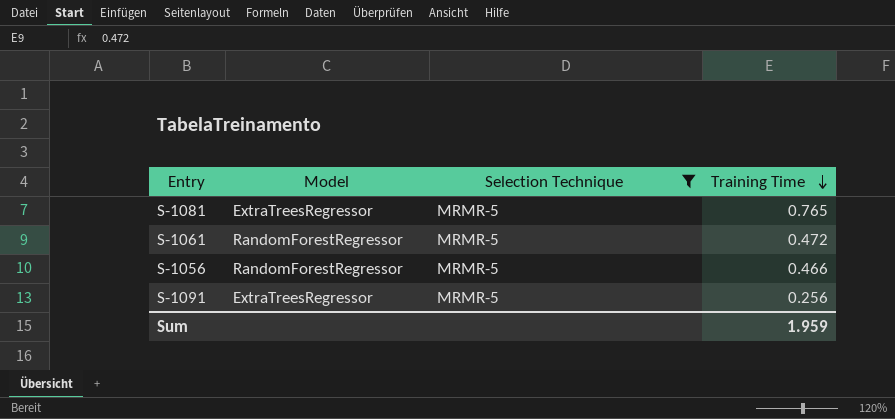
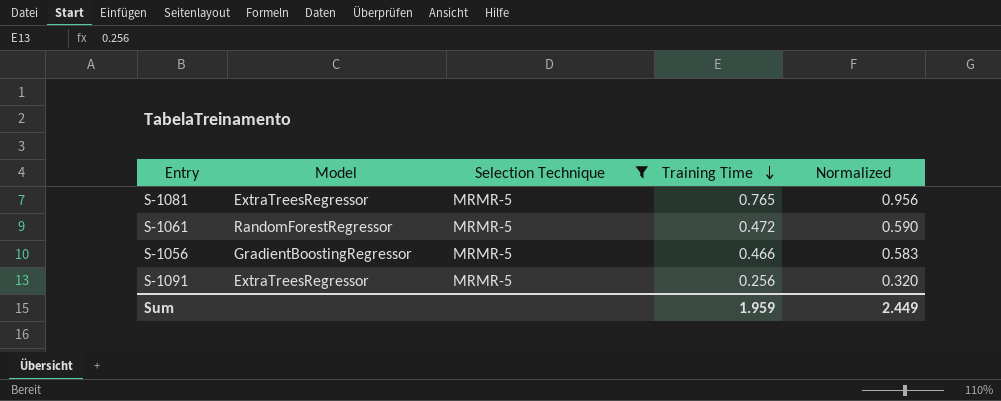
column Normalized | formula: none -> [Training Time] * 1.25
S-1056 | Model: RandomForestRegressor -> GradientBoostingRegressor

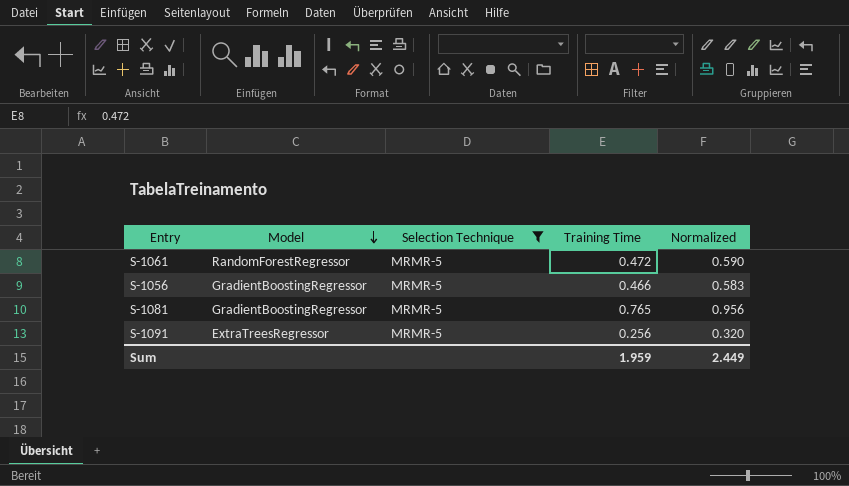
row order: Training Time descending -> Model descending
S-1081 | Model: ExtraTreesRegressor -> GradientBoostingRegressor

